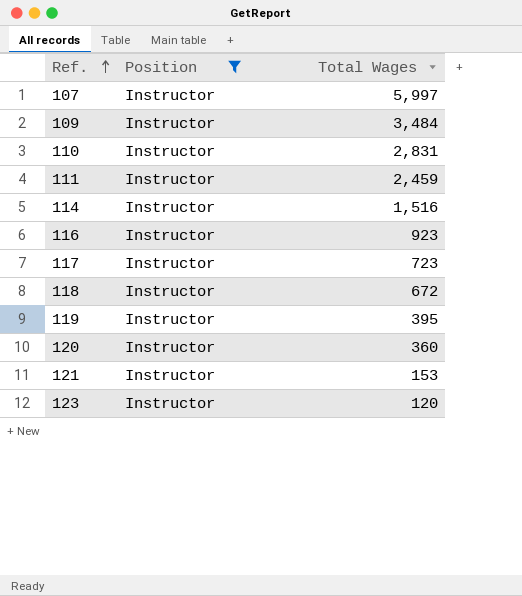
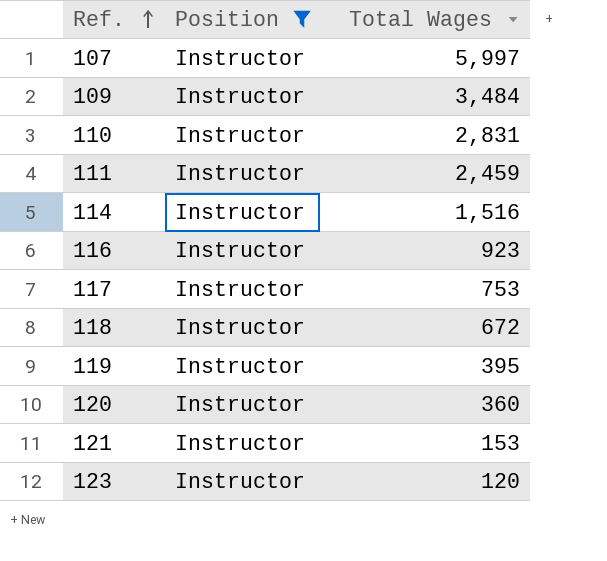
117 | Total Wages: 723 -> 753

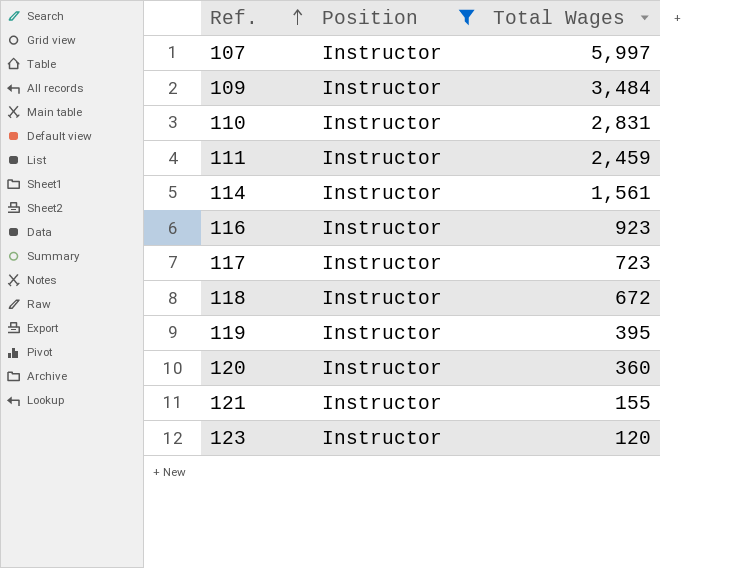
114 | Total Wages: 1,516 -> 1,561
117 | Total Wages: 753 -> 723
121 | Total Wages: 153 -> 155

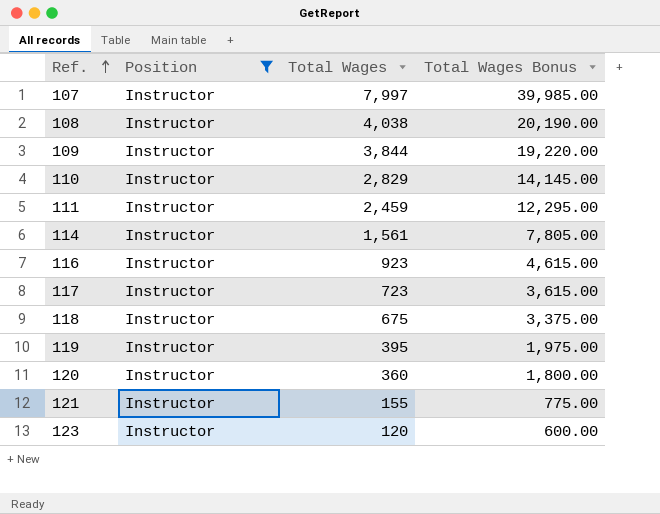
column Total Wages Bonus | formula: none -> [Total Wages] * 5
107 | Total Wages: 5,997 -> 7,997
row 108: none -> Instructor | 4,038 | 20,190.00
109 | Total Wages: 3,484 -> 3,844
110 | Total Wages: 2,831 -> 2,829
118 | Total Wages: 672 -> 675

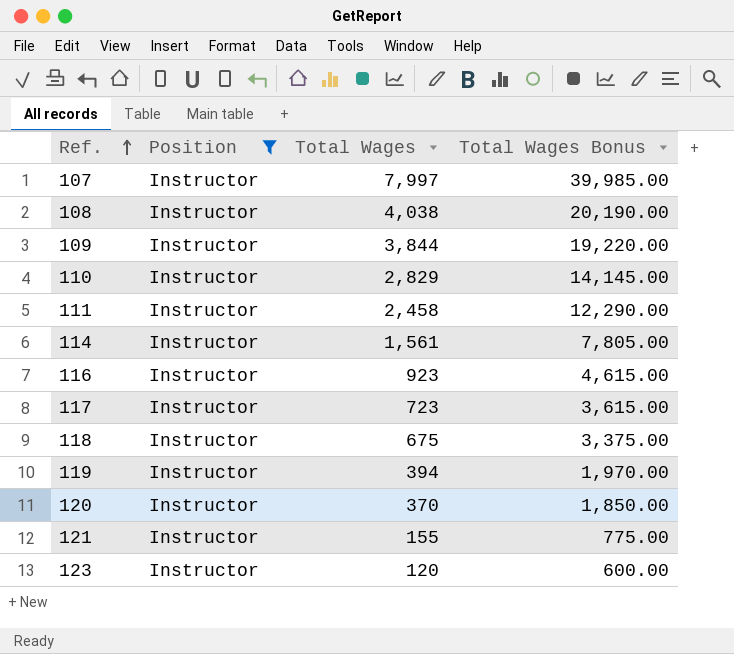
111 | Total Wages: 2,459 -> 2,458
111 | Total Wages Bonus: 12,295.00 -> 12,290.00
119 | Total Wages: 395 -> 394
119 | Total Wages Bonus: 1,975.00 -> 1,970.00
120 | Total Wages: 360 -> 370
120 | Total Wages Bonus: 1,800.00 -> 1,850.00

